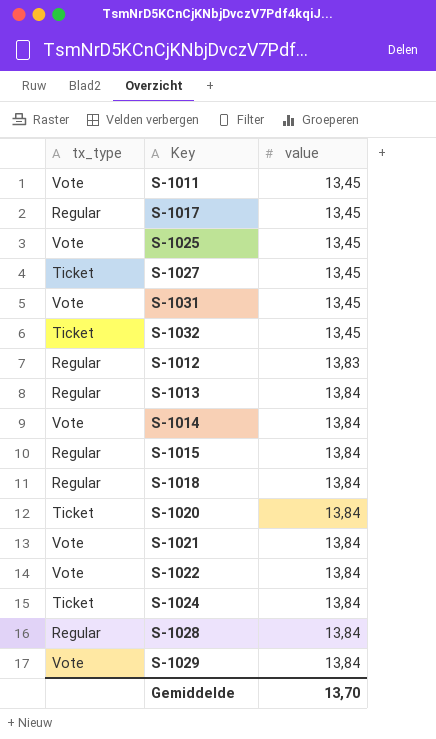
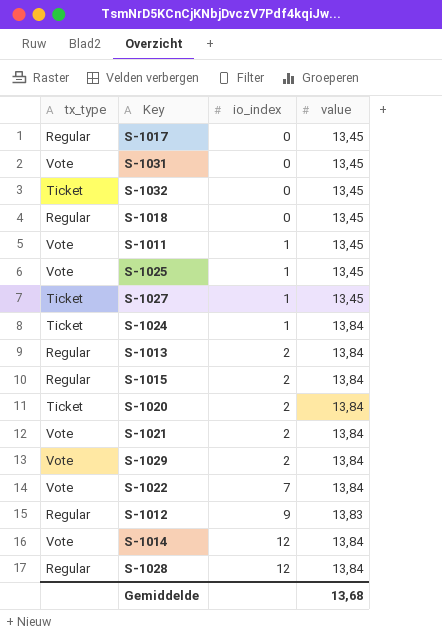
row order: value ascending -> io_index ascending
column io_index | position: none -> 3
S-1018 | value: 13,84 -> 13,45
Gemiddelde | value: 13,70 -> 13,68

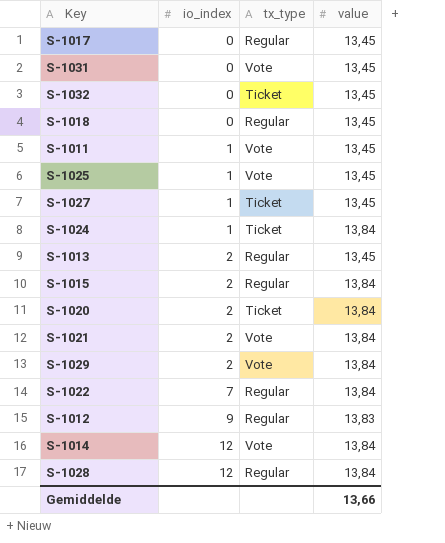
column tx_type | position: 1 -> 3
S-1013 | value: 13,84 -> 13,45
S-1022 | tx_type: Vote -> Regular
Gemiddelde | value: 13,68 -> 13,66

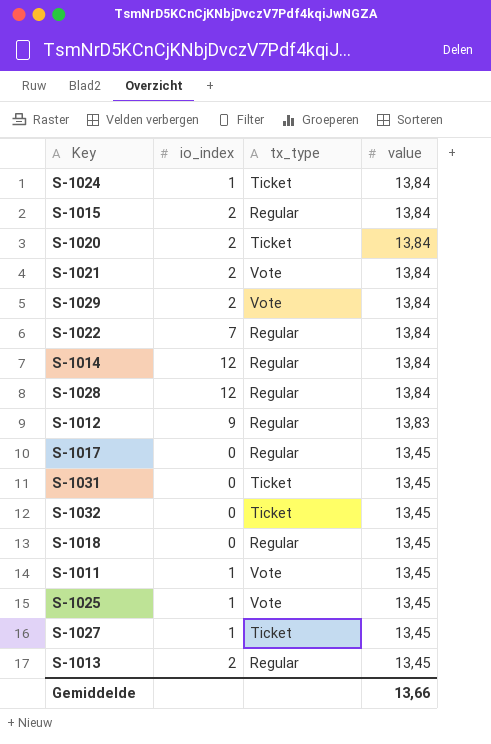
row order: io_index ascending -> value descending
S-1014 | tx_type: Vote -> Regular
S-1031 | tx_type: Vote -> Ticket

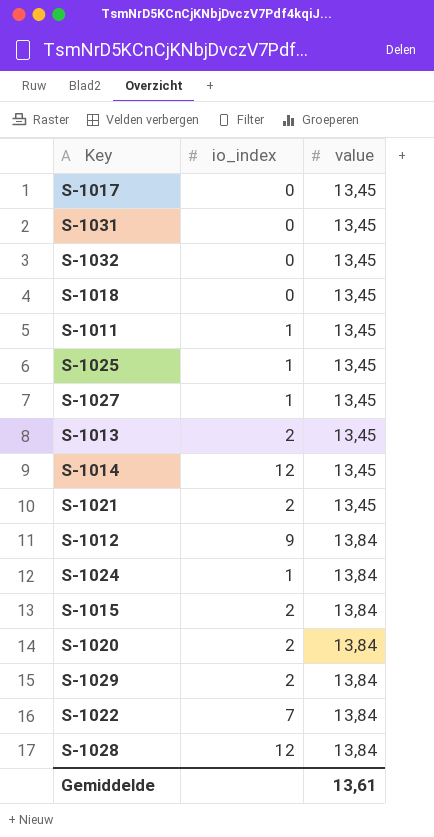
row order: value descending -> value ascending
column tx_type | position: 3 -> none
S-1014 | value: 13,84 -> 13,45
S-1021 | value: 13,84 -> 13,45
S-1012 | value: 13,83 -> 13,84
Gemiddelde | value: 13,66 -> 13,61

